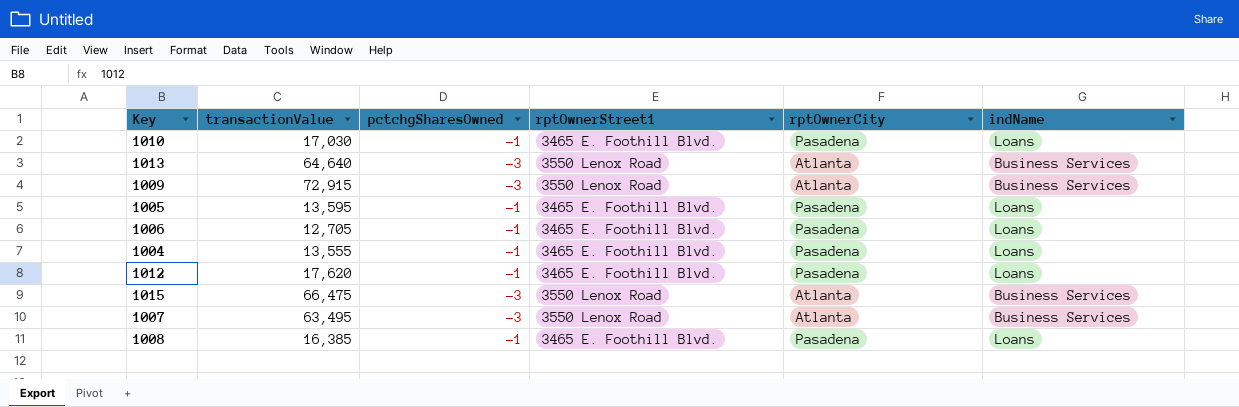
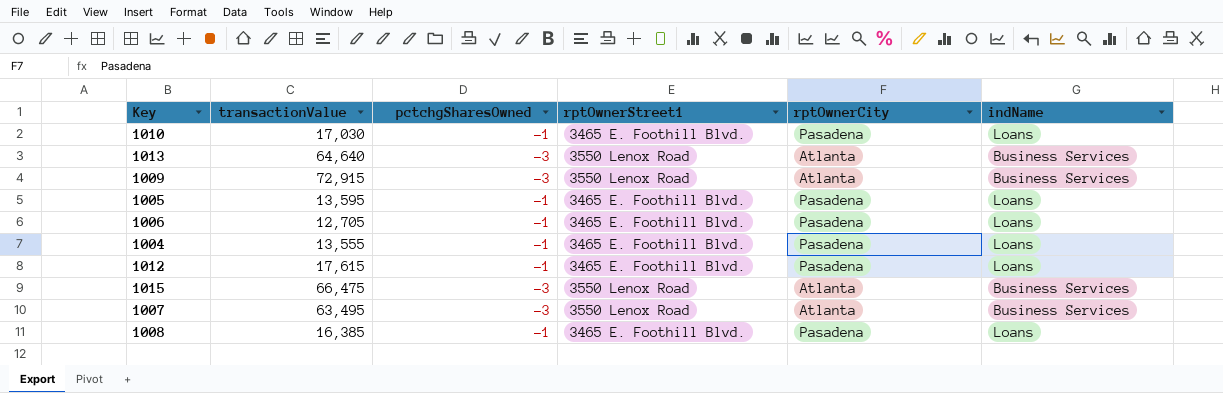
1012 | transactionValue: 17,620 -> 17,615

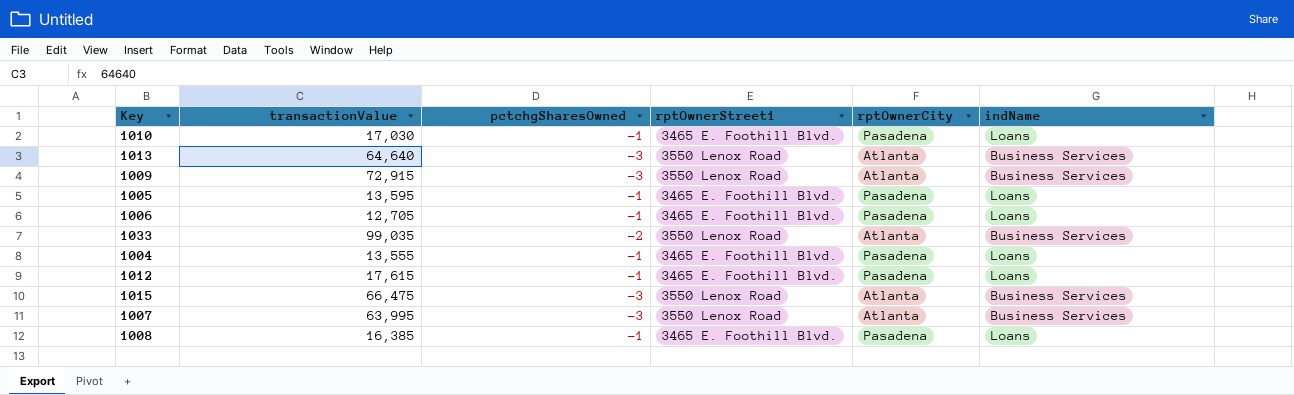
row 1033: none -> 99,035 | -2 | 3550 Lenox Road | Atlanta | Business Services
1007 | transactionValue: 63,495 -> 63,995

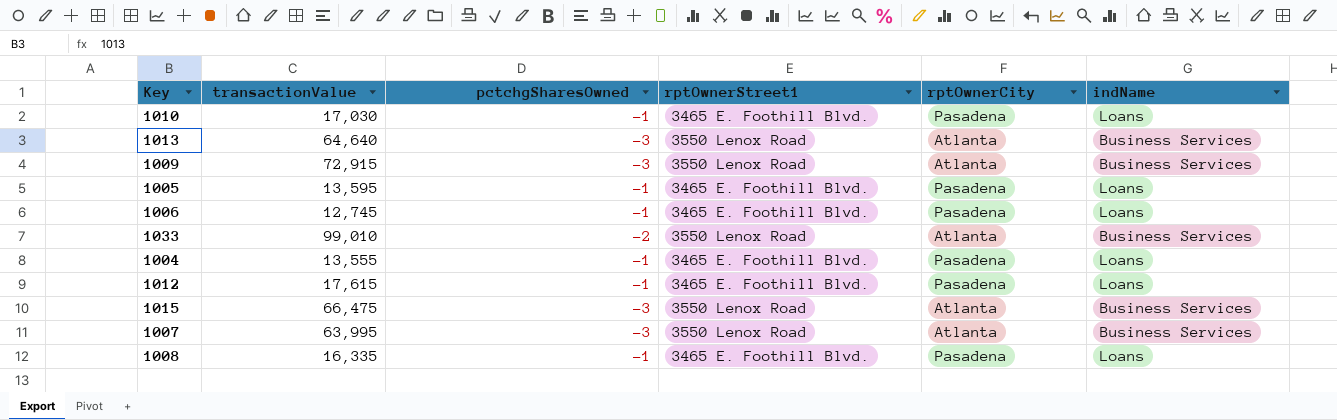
1006 | transactionValue: 12,705 -> 12,745
1033 | transactionValue: 99,035 -> 99,010
1008 | transactionValue: 16,385 -> 16,335

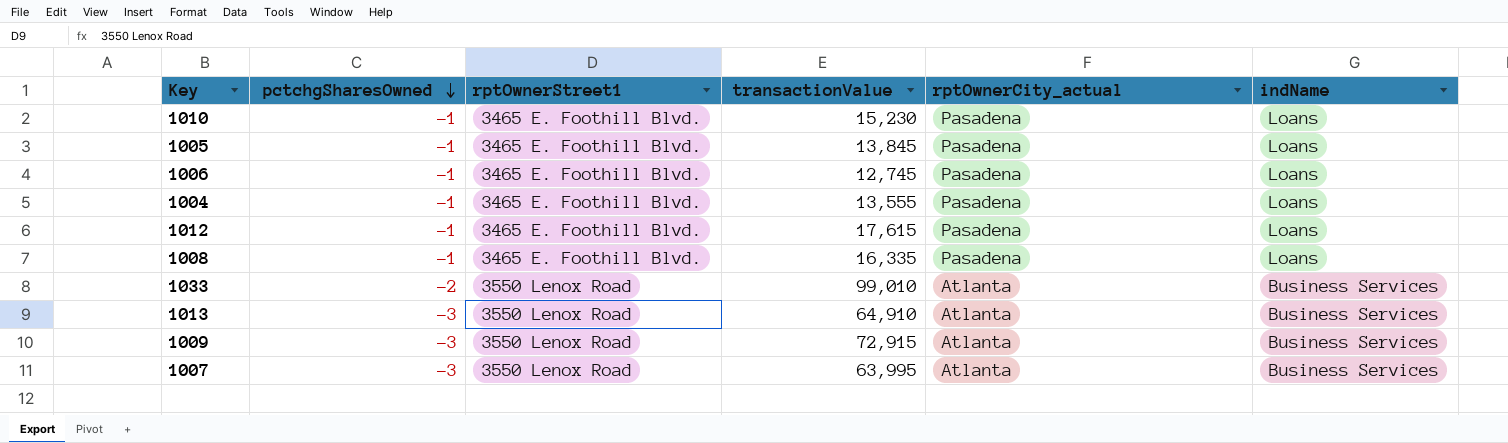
row order: none -> pctchgSharesOwned descending
column transactionValue | position: 2 -> 4
column name: rptOwnerCity -> rptOwnerCity_actual
row 1015: 66,475 | -3 | 3550 Lenox Road | Atlanta | Business Services -> none
1010 | transactionValue: 17,030 -> 15,230
1005 | transactionValue: 13,595 -> 13,845
1013 | transactionValue: 64,640 -> 64,910

